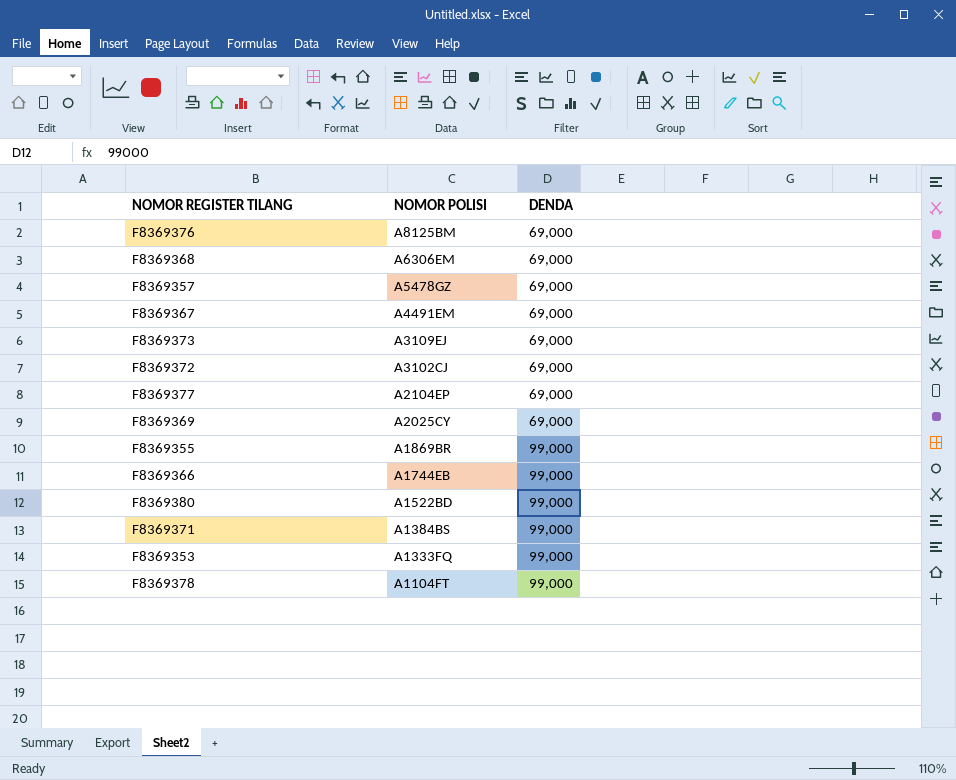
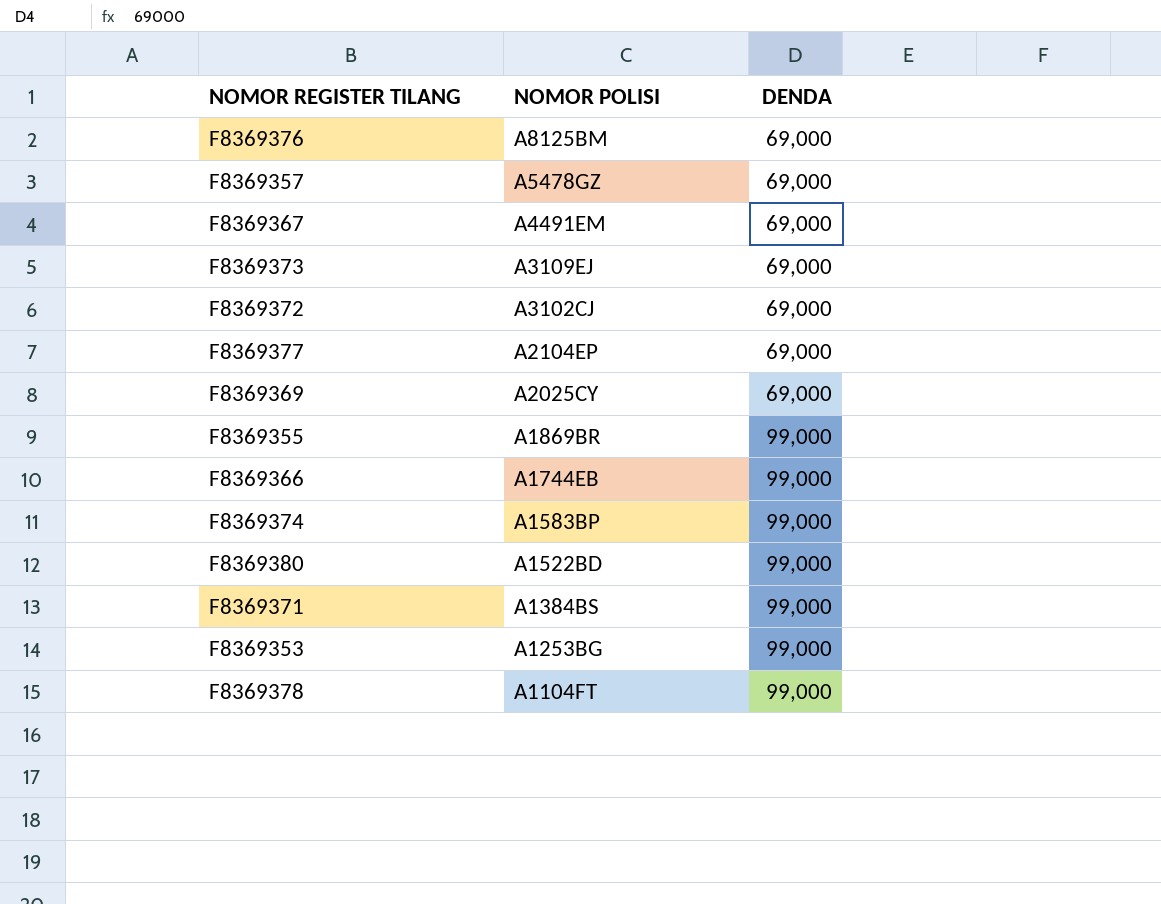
row F8369368: A6306EM | 69,000 -> none
row F8369374: none -> A1583BP | 99,000
F8369353 | NOMOR POLISI: A1333FQ -> A1253BG

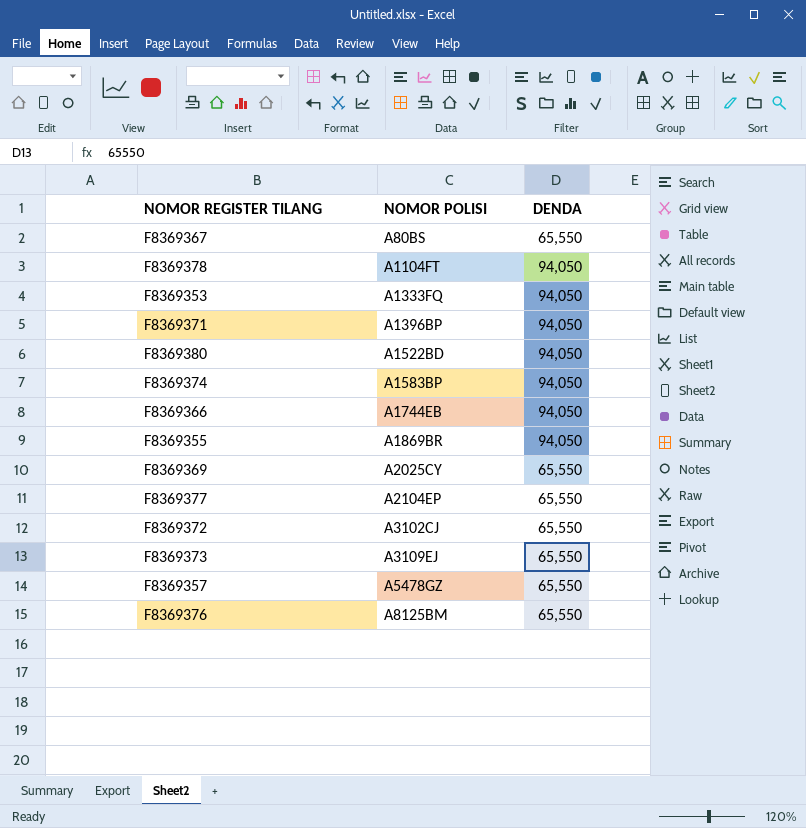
row order: NOMOR POLISI descending -> NOMOR POLISI ascending
F8369367 | NOMOR POLISI: A4491EM -> A80BS
F8369367 | DENDA: 69,000 -> 65,550
F8369378 | DENDA: 99,000 -> 94,050
F8369353 | NOMOR POLISI: A1253BG -> A1333FQ
F8369353 | DENDA: 99,000 -> 94,050
F8369371 | NOMOR POLISI: A1384BS -> A1396BP
F8369371 | DENDA: 99,000 -> 94,050
F8369380 | DENDA: 99,000 -> 94,050
F8369374 | DENDA: 99,000 -> 94,050
F8369366 | DENDA: 99,000 -> 94,050
F8369355 | DENDA: 99,000 -> 94,050
F8369369 | DENDA: 69,000 -> 65,550
F8369377 | DENDA: 69,000 -> 65,550
F8369372 | DENDA: 69,000 -> 65,550
F8369373 | DENDA: 69,000 -> 65,550
F8369357 | DENDA: 69,000 -> 65,550
F8369376 | DENDA: 69,000 -> 65,550

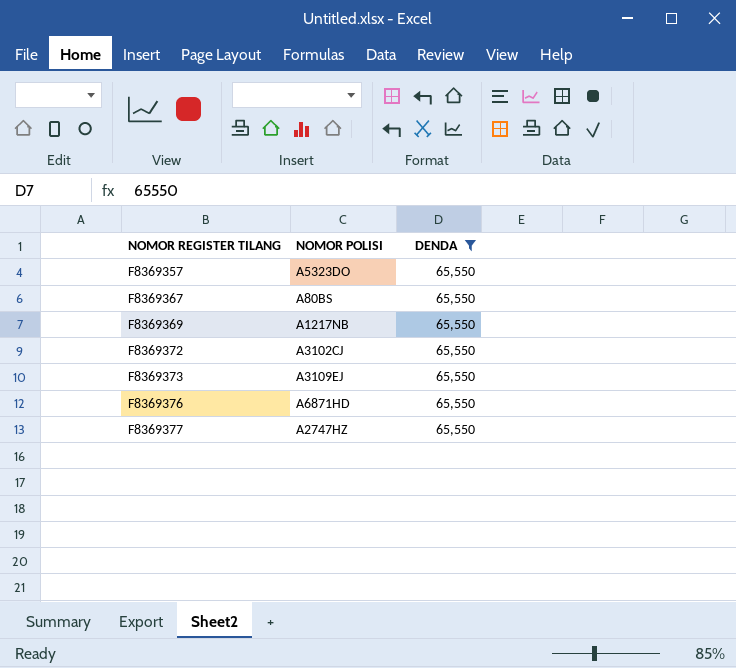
filter: none -> DENDA = 65,550
row order: NOMOR POLISI ascending -> NOMOR REGISTER TILANG ascending
F8369357 | NOMOR POLISI: A5478GZ -> A5323DO
F8369369 | NOMOR POLISI: A2025CY -> A1217NB
F8369376 | NOMOR POLISI: A8125BM -> A6871HD
F8369377 | NOMOR POLISI: A2104EP -> A2747HZ

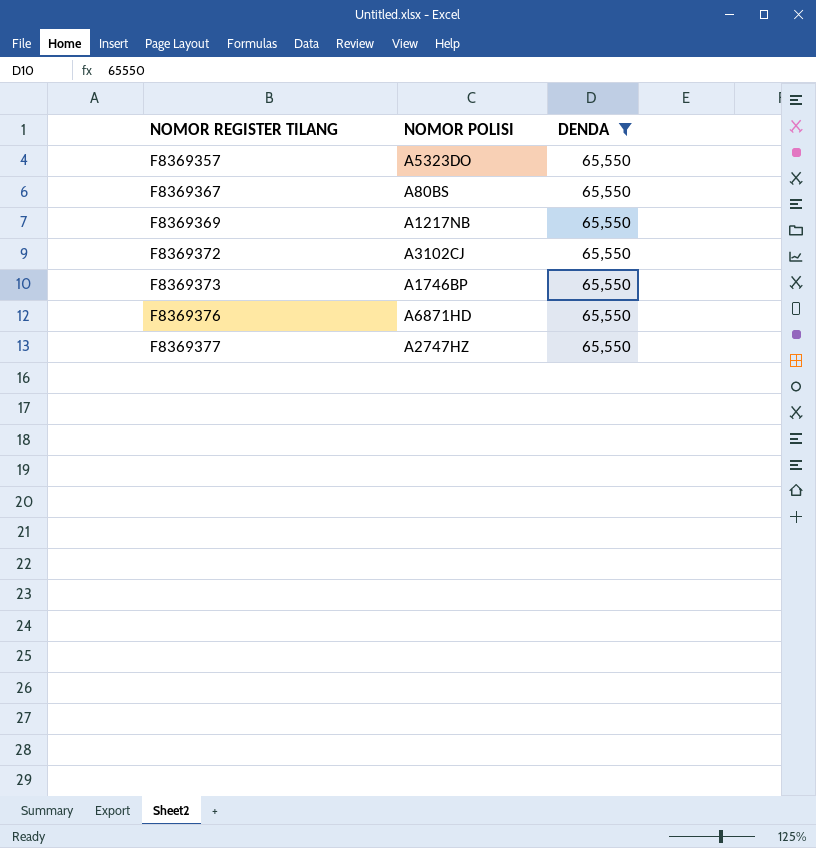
F8369373 | NOMOR POLISI: A3109EJ -> A1746BP

